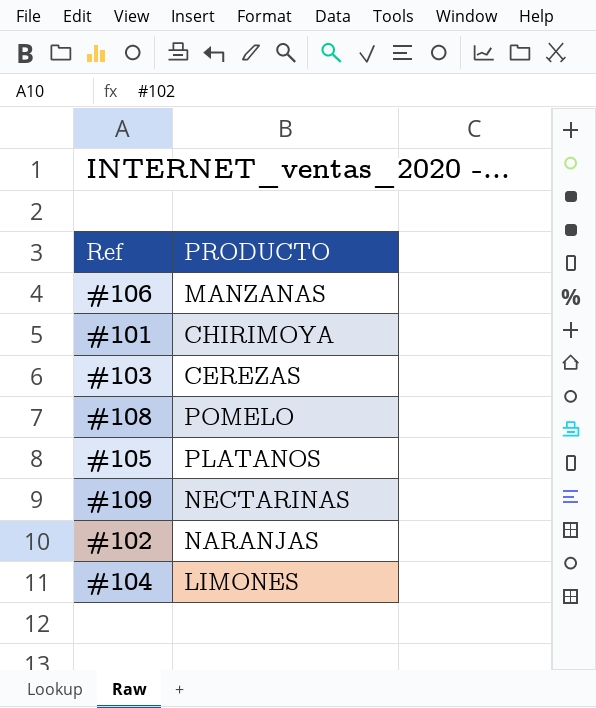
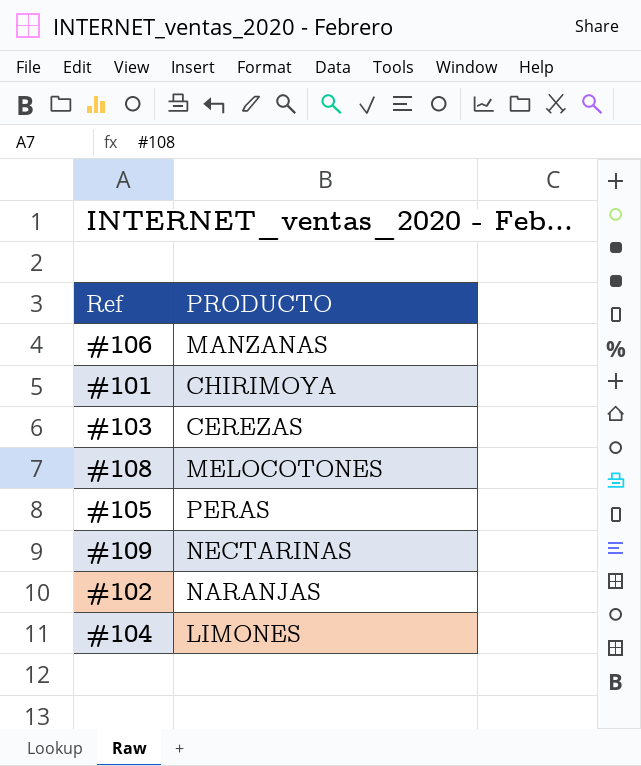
#108 | PRODUCTO: POMELO -> MELOCOTONES
#105 | PRODUCTO: PLATANOS -> PERAS

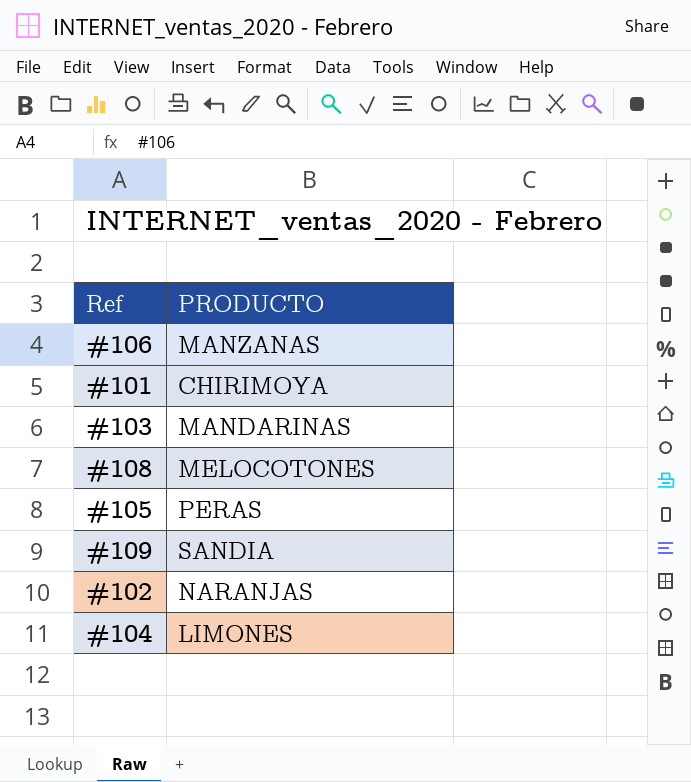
#103 | PRODUCTO: CEREZAS -> MANDARINAS
#109 | PRODUCTO: NECTARINAS -> SANDIA

